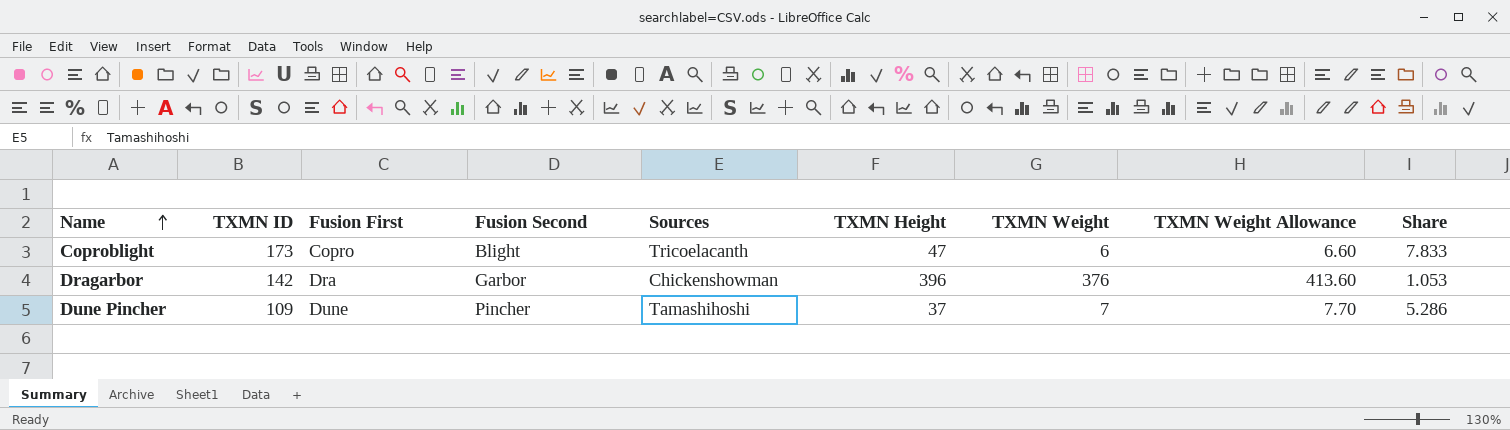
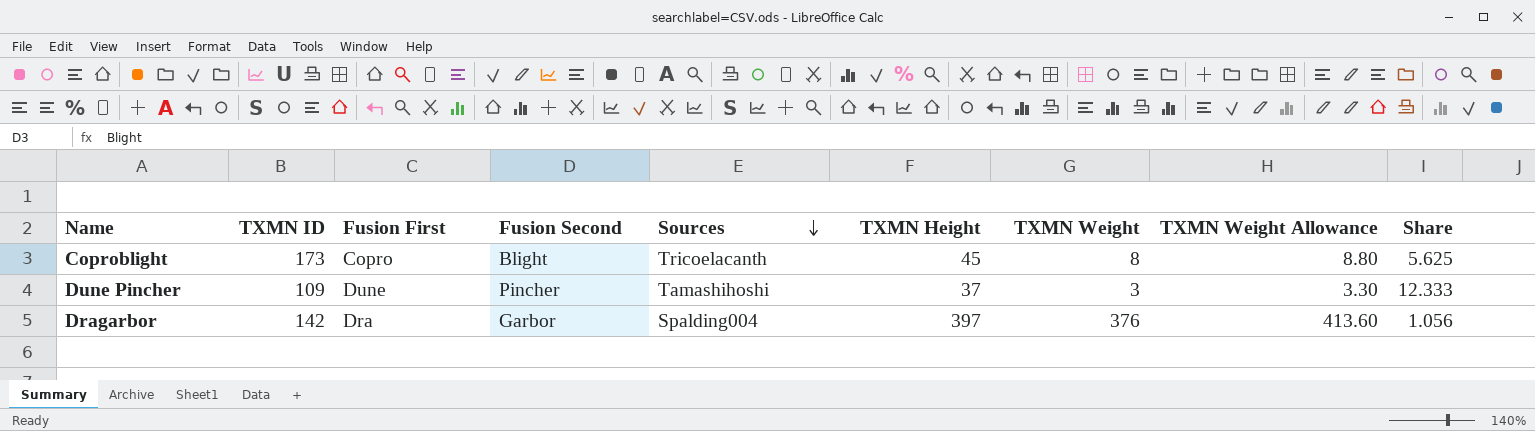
row order: Name ascending -> Sources descending
Coproblight | TXMN Height: 47 -> 45
Coproblight | TXMN Weight: 6 -> 8
Coproblight | TXMN Weight Allowance: 6.60 -> 8.80
Coproblight | Share: 7.833 -> 5.625
Dune Pincher | TXMN Weight: 7 -> 3
Dune Pincher | TXMN Weight Allowance: 7.70 -> 3.30
Dune Pincher | Share: 5.286 -> 12.333
Dragarbor | Sources: Chickenshowman -> Spalding004
Dragarbor | TXMN Height: 396 -> 397
Dragarbor | Share: 1.053 -> 1.056

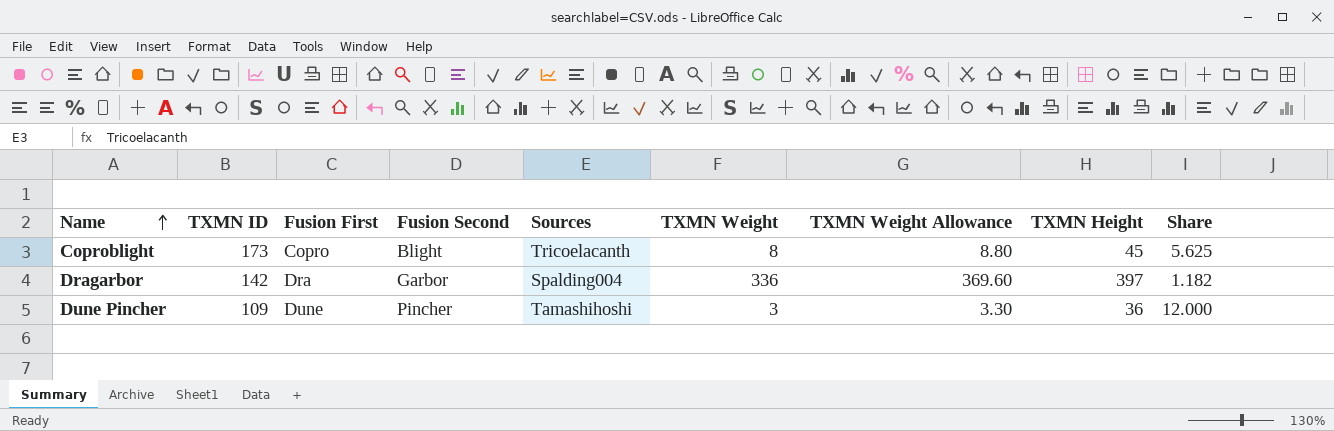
row order: Sources descending -> Name ascending
column TXMN Height | position: 6 -> 8
Dragarbor | TXMN Weight: 376 -> 336
Dragarbor | TXMN Weight Allowance: 413.60 -> 369.60
Dragarbor | Share: 1.056 -> 1.182
Dune Pincher | TXMN Height: 37 -> 36
Dune Pincher | Share: 12.333 -> 12.000

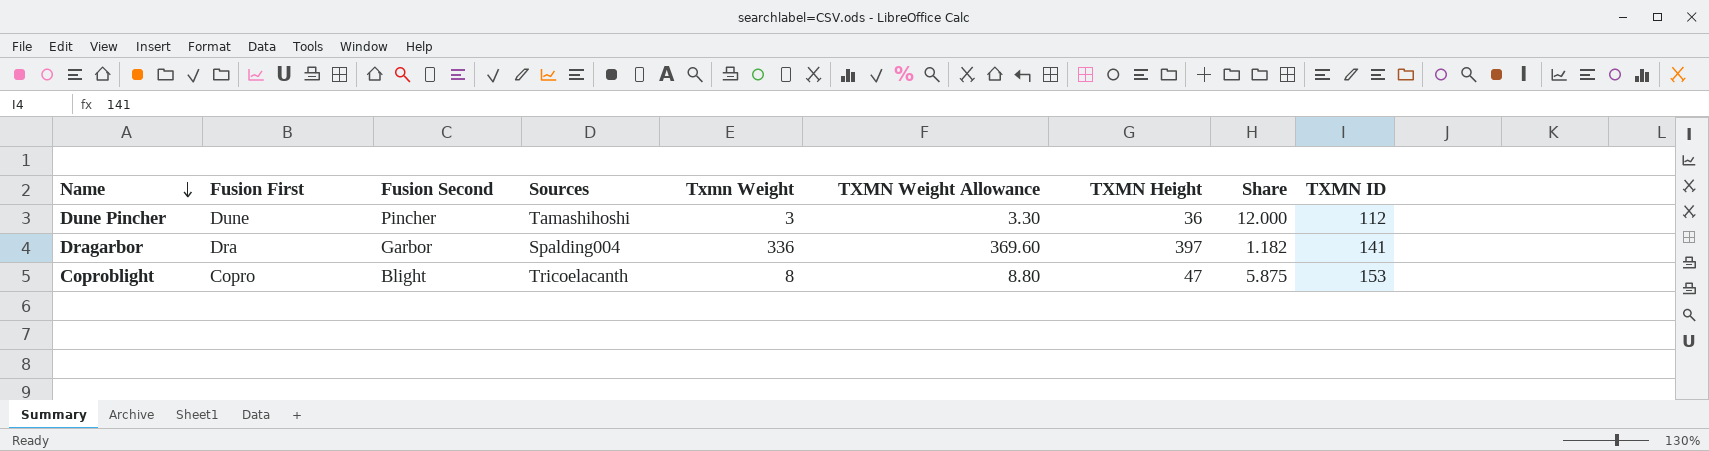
row order: Name ascending -> Name descending
column name: TXMN Weight -> Txmn Weight
column TXMN ID | position: 2 -> 9
Dune Pincher | TXMN ID: 109 -> 112
Dragarbor | TXMN ID: 142 -> 141
Coproblight | TXMN Height: 45 -> 47
Coproblight | Share: 5.625 -> 5.875
Coproblight | TXMN ID: 173 -> 153

